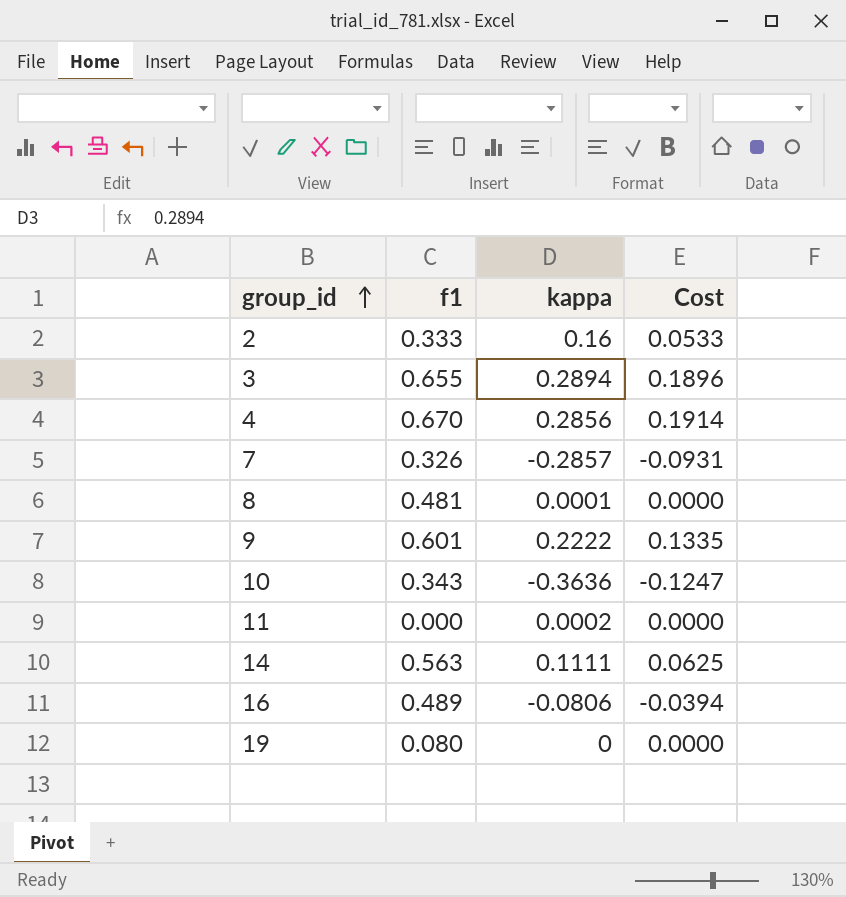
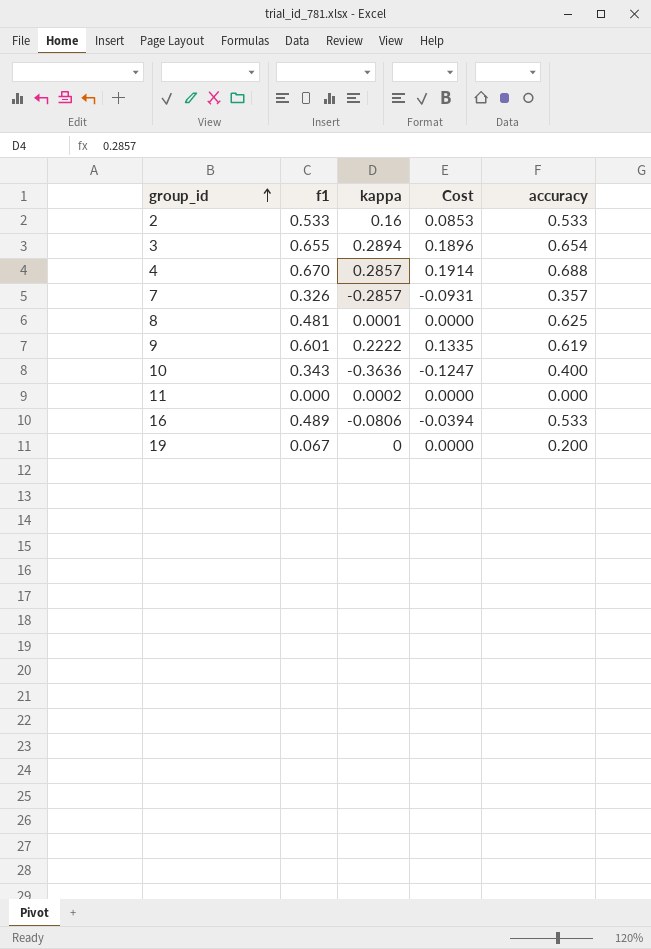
column accuracy | position: none -> 5
row 14: 0.563 | 0.1111 | 0.0625 -> none
2 | f1: 0.333 -> 0.533
2 | Cost: 0.0533 -> 0.0853
4 | kappa: 0.2856 -> 0.2857
19 | f1: 0.080 -> 0.067

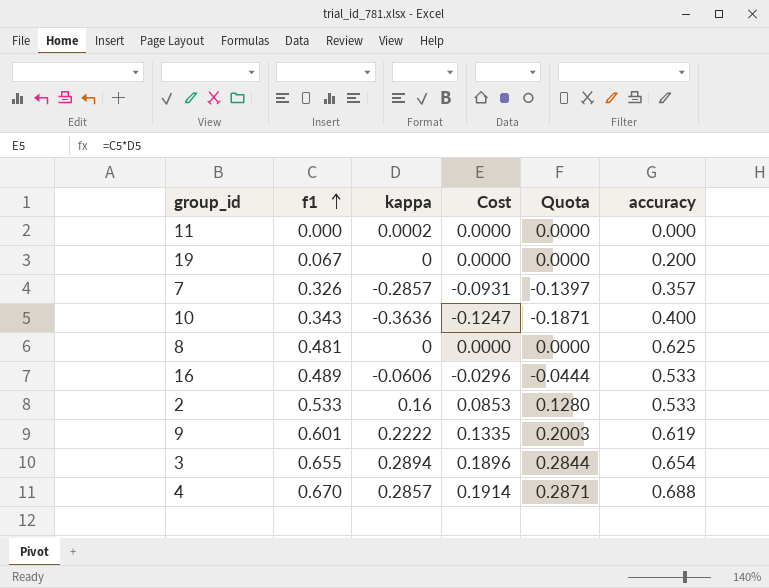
row order: group_id ascending -> f1 ascending
column Quota | formula: none -> [Cost] * 1.5
8 | kappa: 0.0001 -> 0
16 | kappa: -0.0806 -> -0.0606
16 | Cost: -0.0394 -> -0.0296

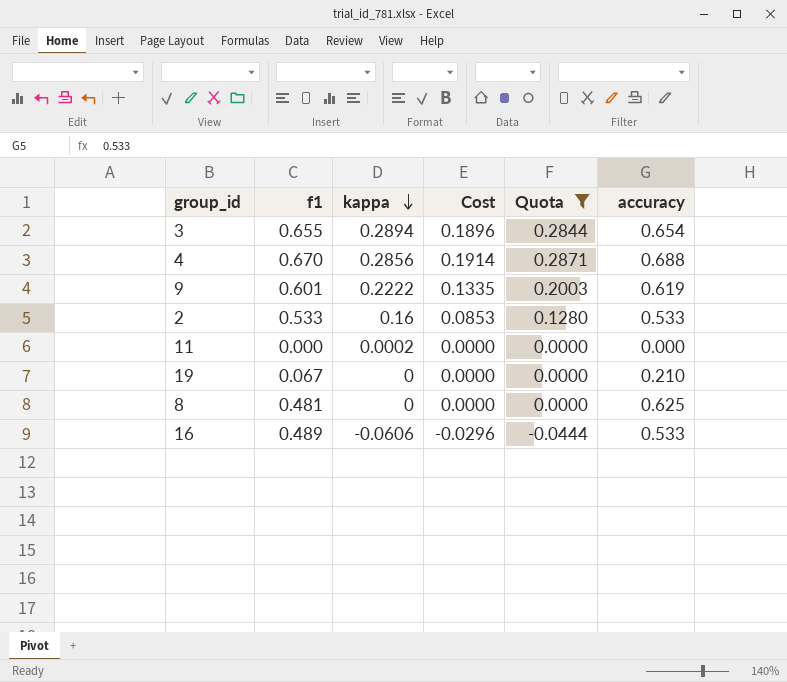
filter: none -> Quota >= -0.0444
row order: f1 ascending -> kappa descending
4 | kappa: 0.2857 -> 0.2856
19 | accuracy: 0.200 -> 0.210

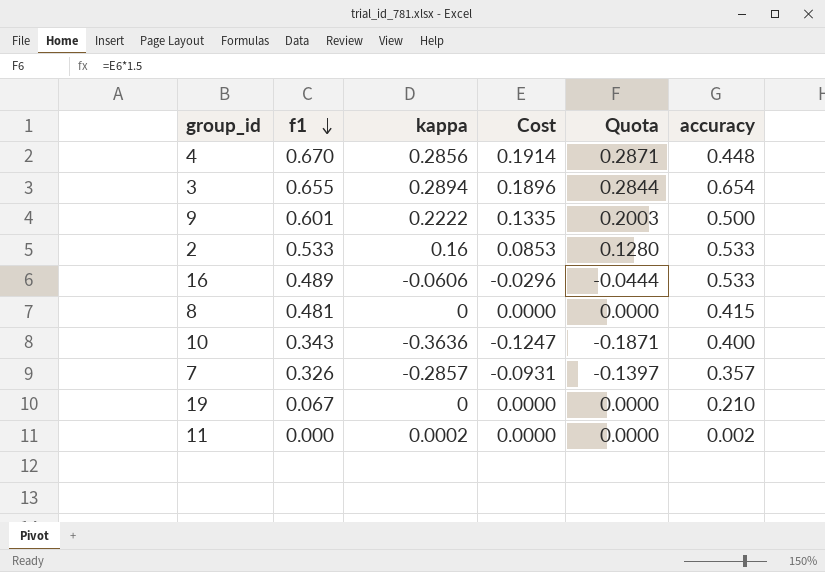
filter: Quota >= -0.0444 -> none
row order: kappa descending -> f1 descending
4 | accuracy: 0.688 -> 0.448
9 | accuracy: 0.619 -> 0.500
8 | accuracy: 0.625 -> 0.415
11 | accuracy: 0.000 -> 0.002

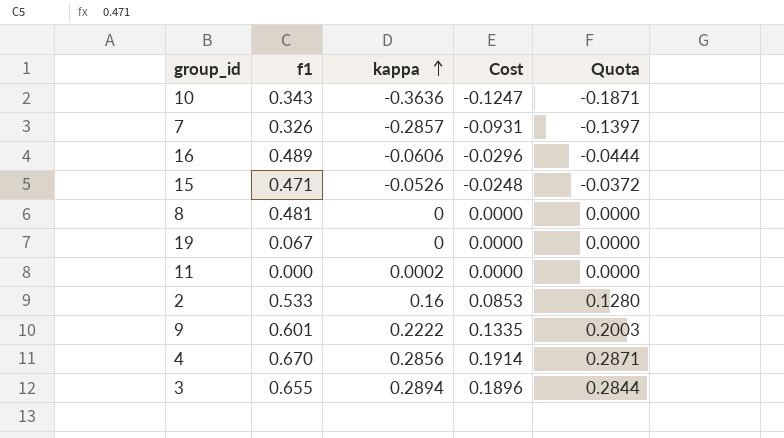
row order: f1 descending -> kappa ascending
column accuracy | position: 6 -> none
row 15: none -> 0.471 | -0.0526 | -0.0248 | -0.0372

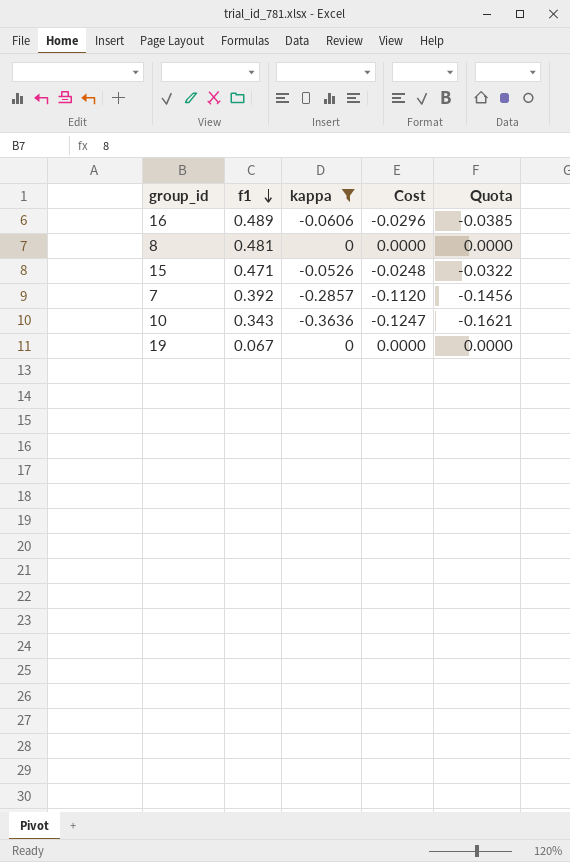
filter: none -> kappa <= 0
row order: kappa ascending -> f1 descending
column Quota | formula: [Cost] * 1.5 -> [Cost] * 1.3
7 | f1: 0.326 -> 0.392
7 | Cost: -0.0931 -> -0.1120

